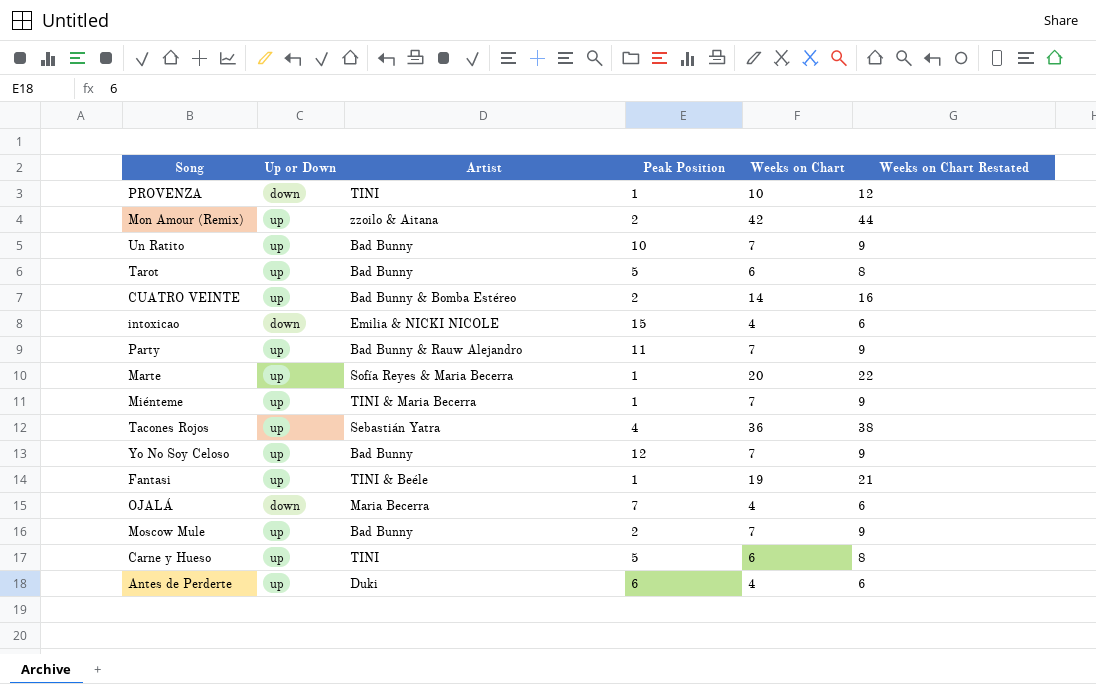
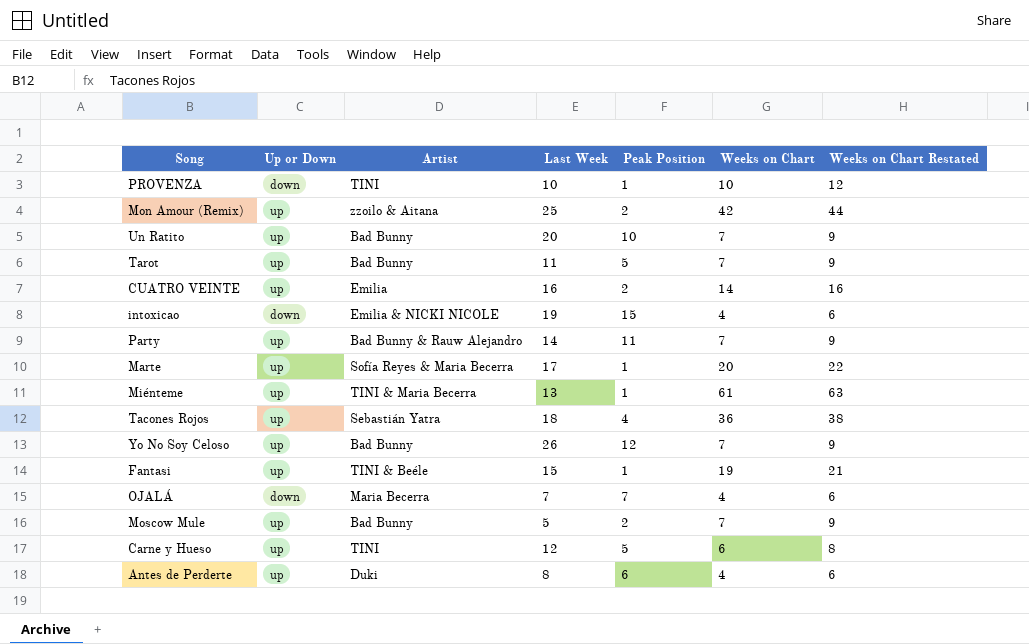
column Last Week | position: none -> 4
Tarot | Weeks on Chart: 6 -> 7
Tarot | Weeks on Chart Restated: 8 -> 9
CUATRO VEINTE | Artist: Bad Bunny & Bomba Estéreo -> Emilia
Miénteme | Weeks on Chart: 7 -> 61
Miénteme | Weeks on Chart Restated: 9 -> 63

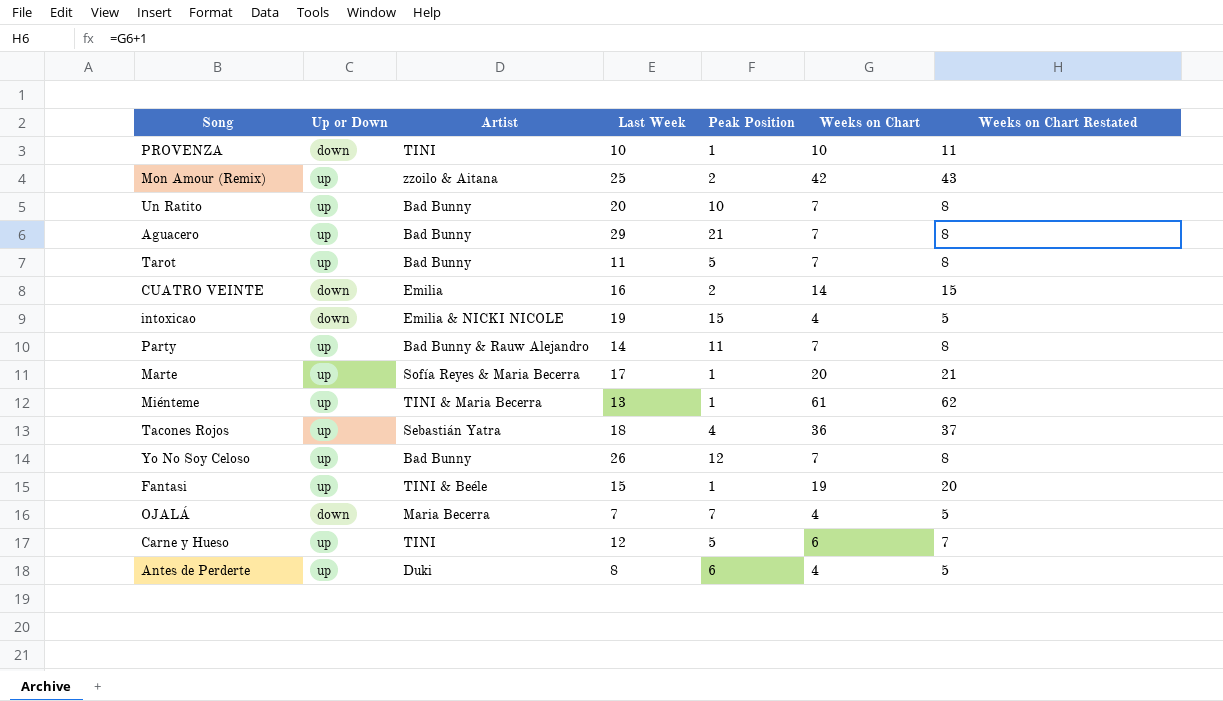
column Weeks on Chart Restated | formula: [Weeks on Chart] + 2 -> [Weeks on Chart] + 1
row Moscow Mule: up | Bad Bunny | 5 | 2 | 7 | 9 -> none
row Aguacero: none -> up | Bad Bunny | 29 | 21 | 7 | 8
CUATRO VEINTE | Up or Down: up -> down

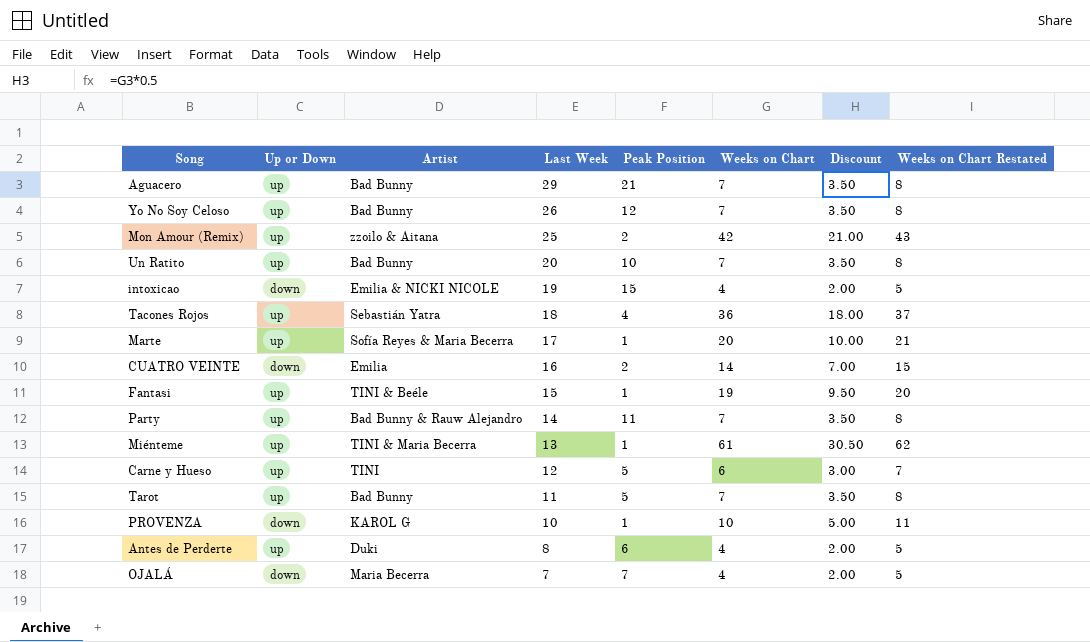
row order: none -> Last Week descending
column Discount | formula: none -> [Weeks on Chart] * 0.5
PROVENZA | Artist: TINI -> KAROL G

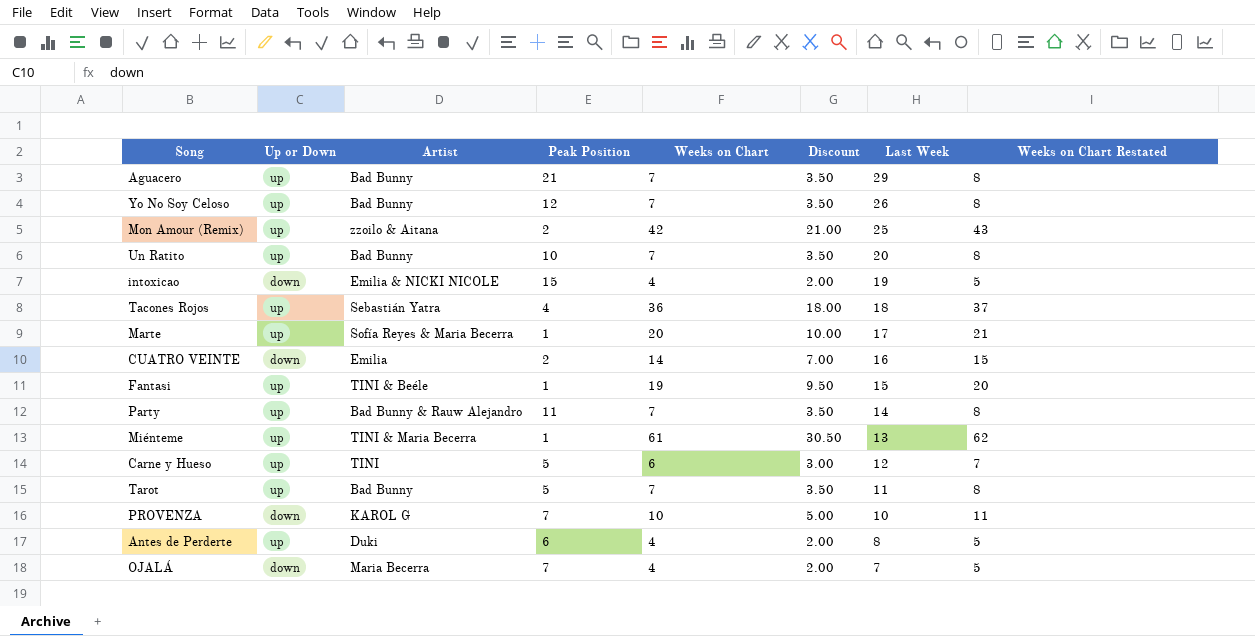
column Last Week | position: 4 -> 7
PROVENZA | Peak Position: 1 -> 7

